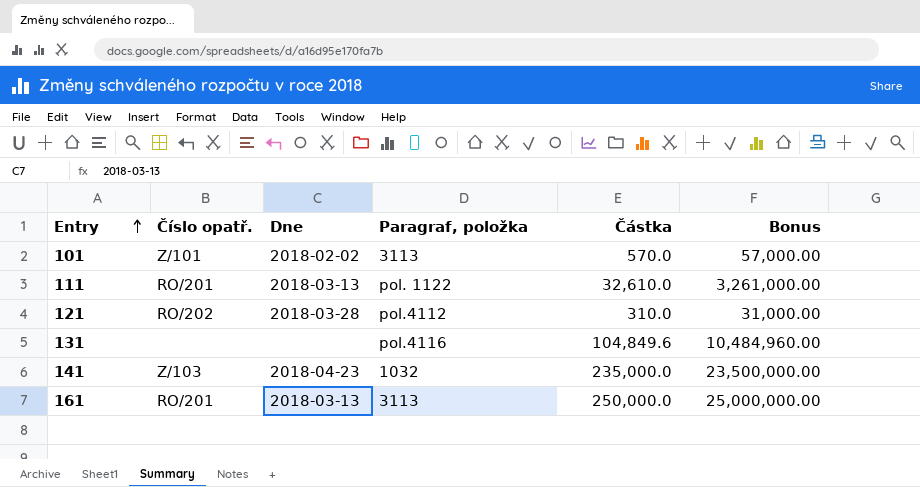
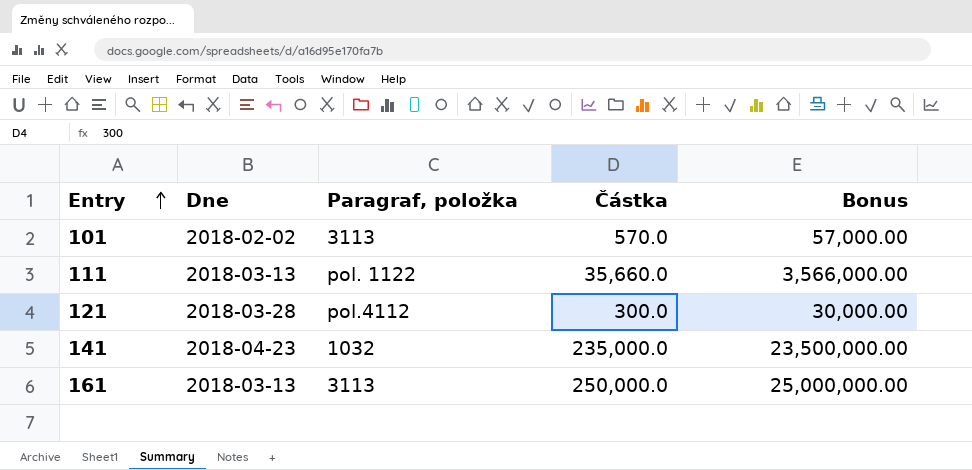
column Číslo opatř. | position: 2 -> none
row 131: none | none | pol.4116 | 104,849.6 | 10,484,960.00 -> none
111 | Částka: 32,610.0 -> 35,660.0
111 | Bonus: 3,261,000.00 -> 3,566,000.00
121 | Částka: 310.0 -> 300.0
121 | Bonus: 31,000.00 -> 30,000.00

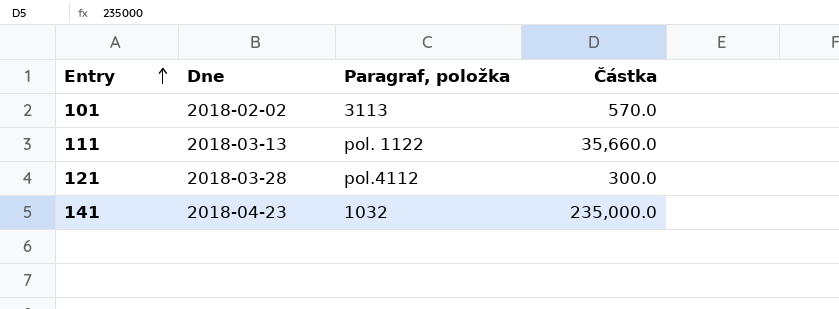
column Bonus | formula: [Částka] * 100 -> none
row 161: 2018-03-13 | 3113 | 250,000.0 | 25,000,000.00 -> none

